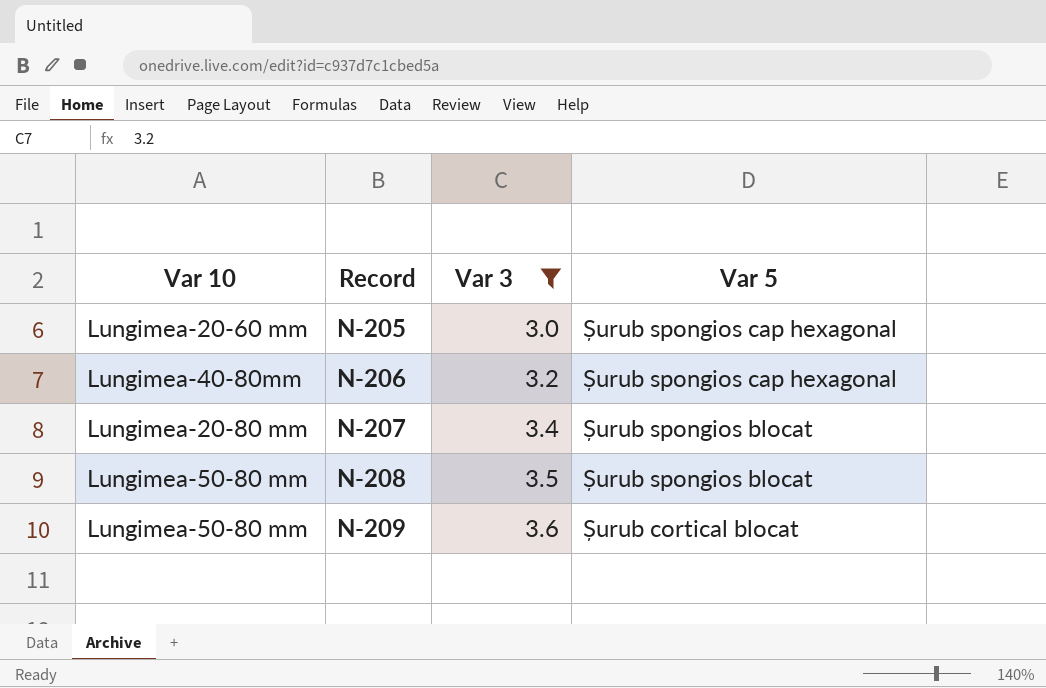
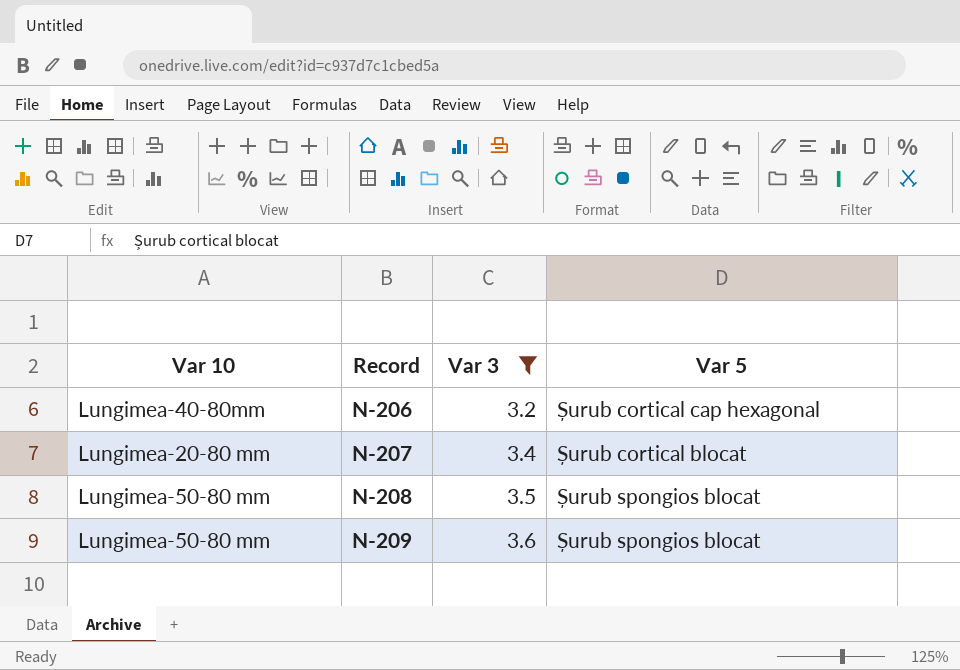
row N-205: Lungimea-20-60 mm | 3.0 | Șurub spongios cap hexagonal -> none
N-206 | Var 5: Șurub spongios cap hexagonal -> Șurub cortical cap hexagonal
N-207 | Var 5: Șurub spongios blocat -> Șurub cortical blocat
N-209 | Var 5: Șurub cortical blocat -> Șurub spongios blocat

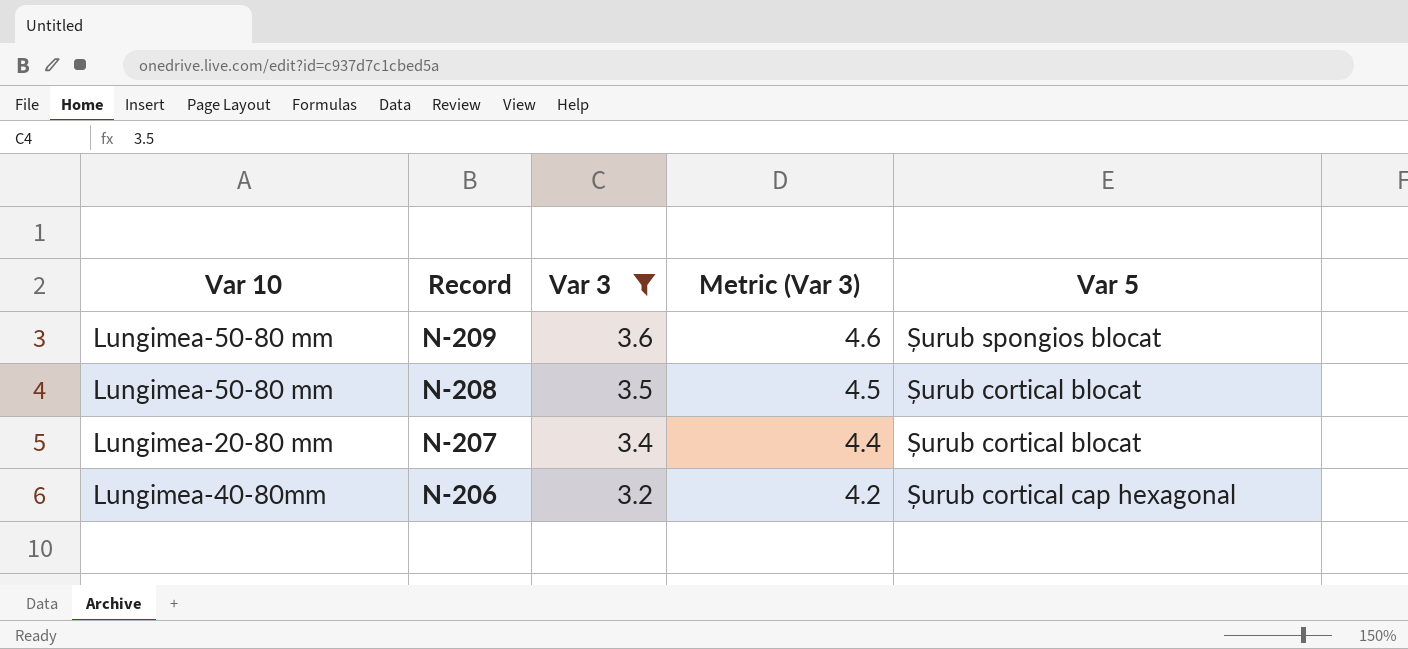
row order: Record ascending -> Record descending
column Metric (Var 3) | formula: none -> [Var 3] + 1
N-208 | Var 5: Șurub spongios blocat -> Șurub cortical blocat

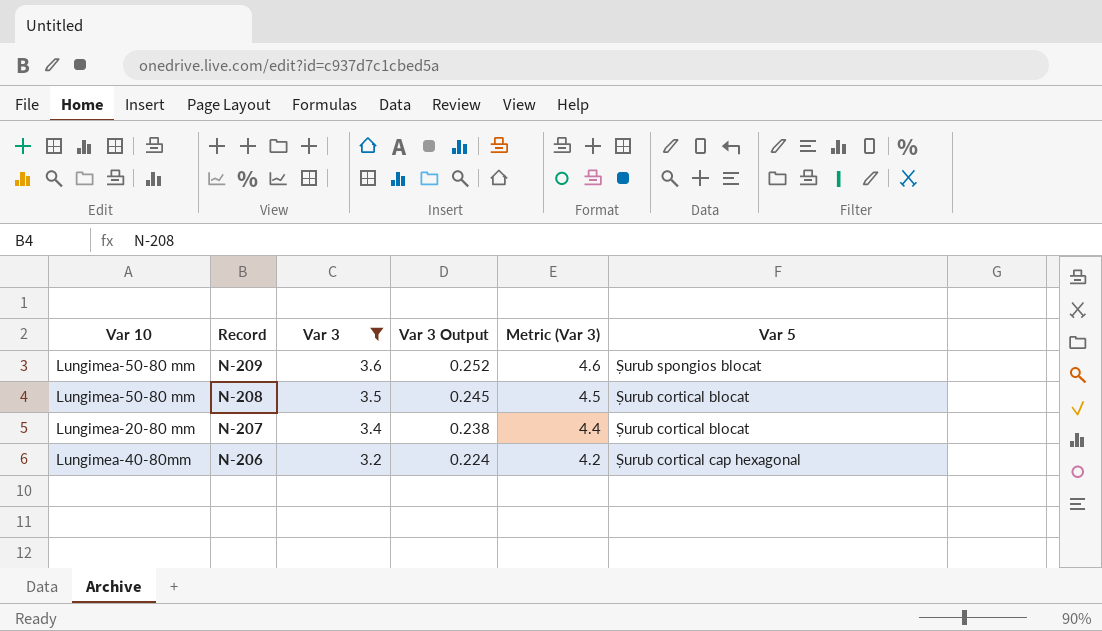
column Var 3 Output | formula: none -> [Var 3] * 0.07

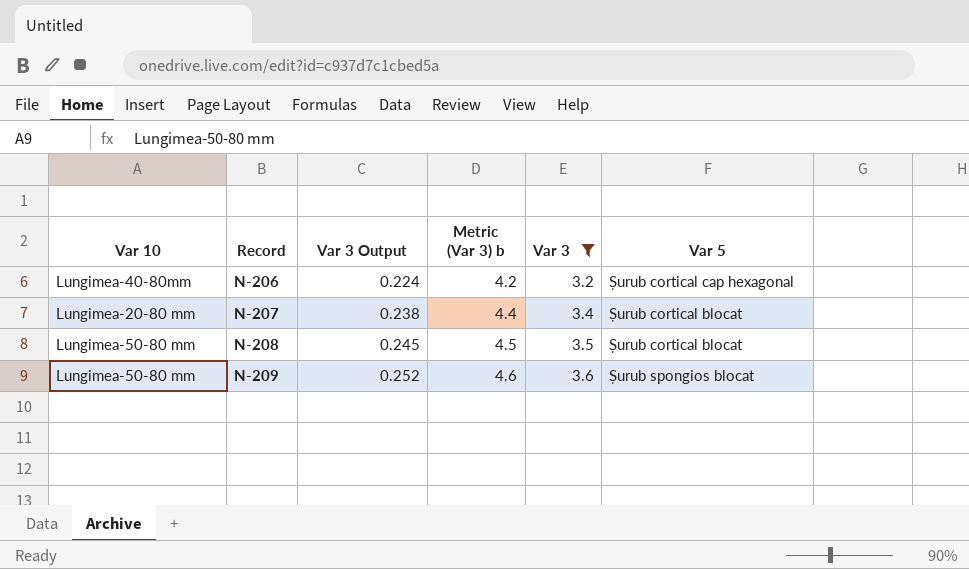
row order: Record descending -> Record ascending
column name: Metric (Var 3) -> Metric (Var 3) b
column Var 3 | position: 3 -> 5

